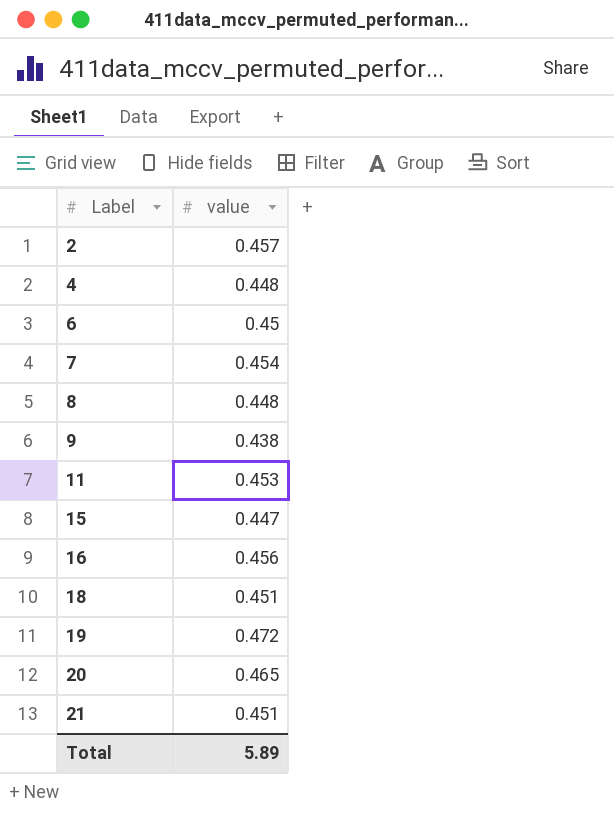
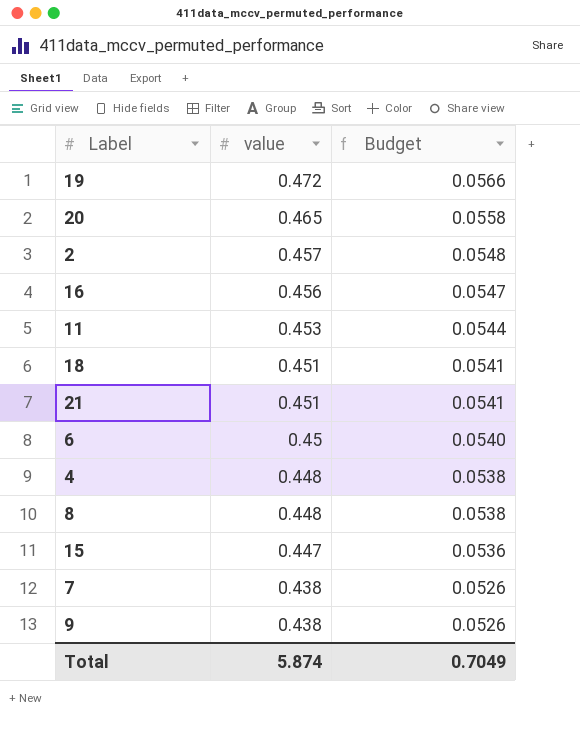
row order: Label ascending -> value descending
column Budget | formula: none -> [value] * 0.12
7 | value: 0.454 -> 0.438
Total | value: 5.89 -> 5.874

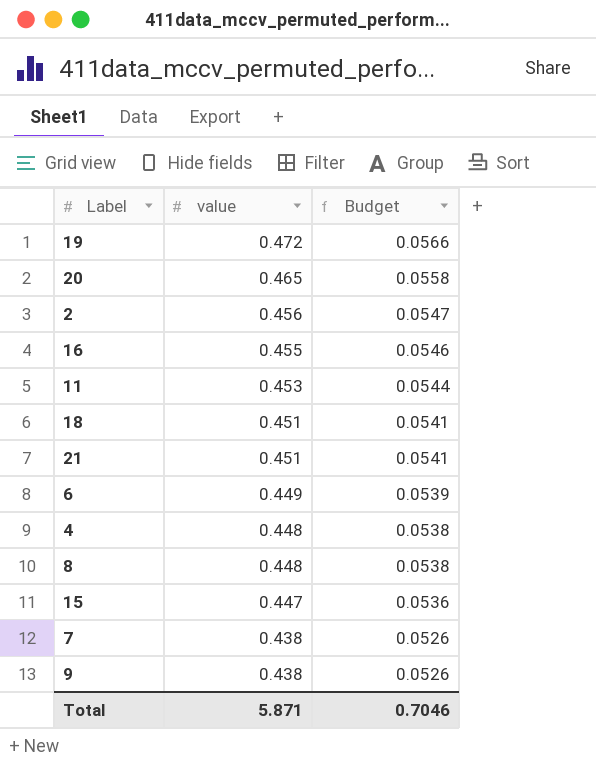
2 | value: 0.457 -> 0.456
2 | Budget: 0.0548 -> 0.0547
16 | value: 0.456 -> 0.455
16 | Budget: 0.0547 -> 0.0546
6 | value: 0.45 -> 0.449
6 | Budget: 0.0540 -> 0.0539
Total | value: 5.874 -> 5.871
Total | Budget: 0.7049 -> 0.7046

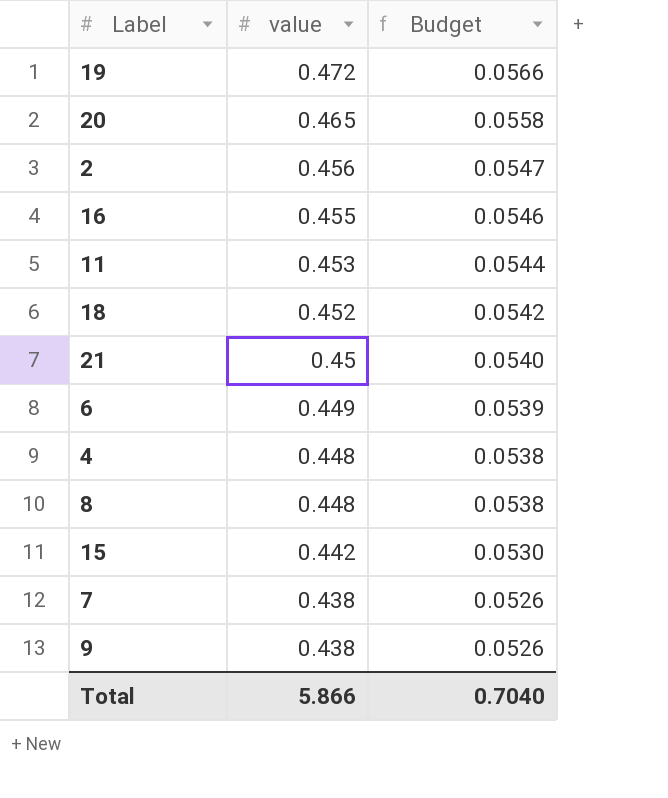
18 | value: 0.451 -> 0.452
18 | Budget: 0.0541 -> 0.0542
21 | value: 0.451 -> 0.45
21 | Budget: 0.0541 -> 0.0540
15 | value: 0.447 -> 0.442
15 | Budget: 0.0536 -> 0.0530
Total | value: 5.871 -> 5.866
Total | Budget: 0.7046 -> 0.7040

